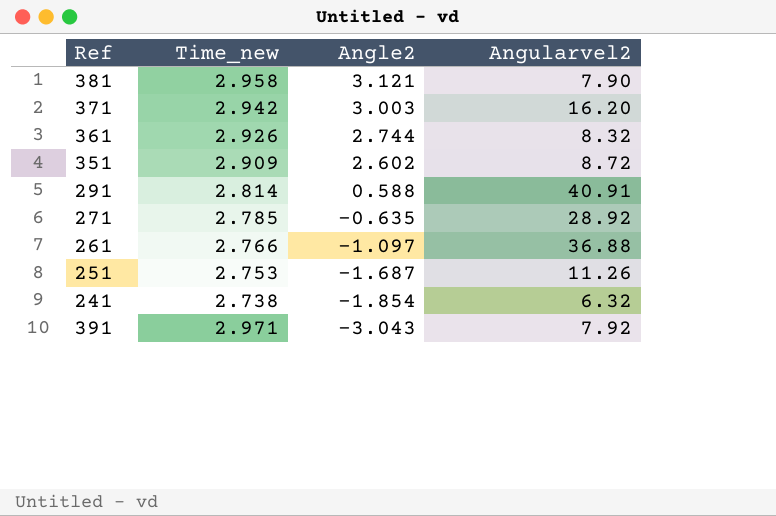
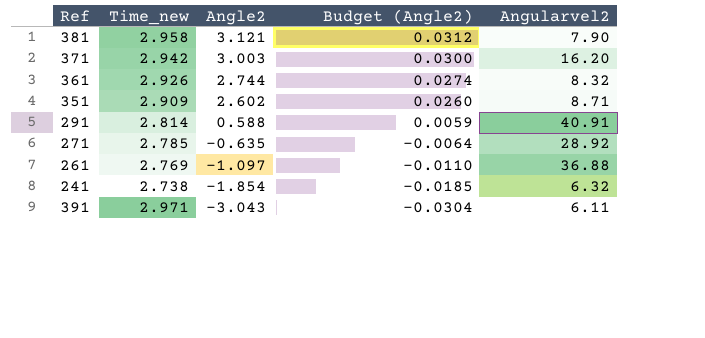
column Budget (Angle2) | formula: none -> [Angle2] * 0.01
row 251: 2.753 | -1.687 | 11.26 -> none
351 | Angularvel2: 8.72 -> 8.71
261 | Time_new: 2.766 -> 2.769
391 | Angularvel2: 7.92 -> 6.11

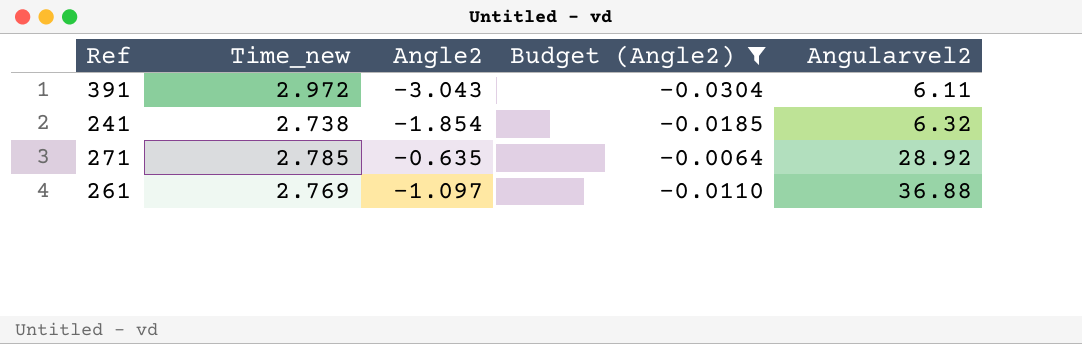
filter: none -> Budget (Angle2) <= -0.0064
row order: Angle2 descending -> Angularvel2 ascending
391 | Time_new: 2.971 -> 2.972

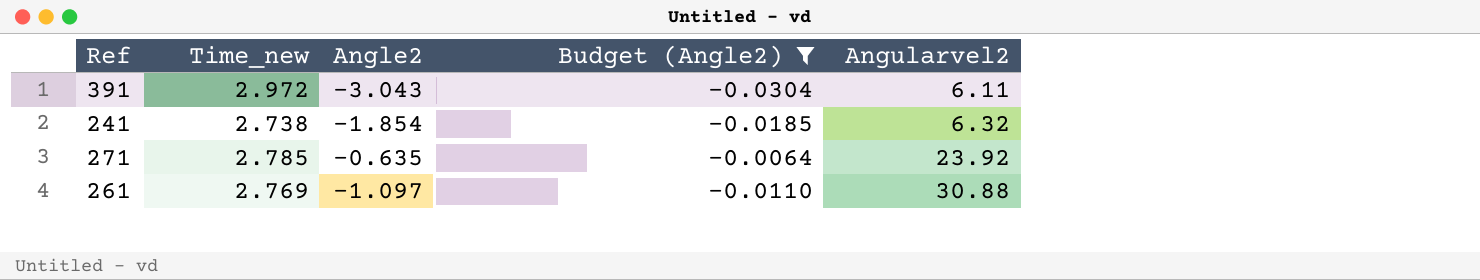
271 | Angularvel2: 28.92 -> 23.92
261 | Angularvel2: 36.88 -> 30.88

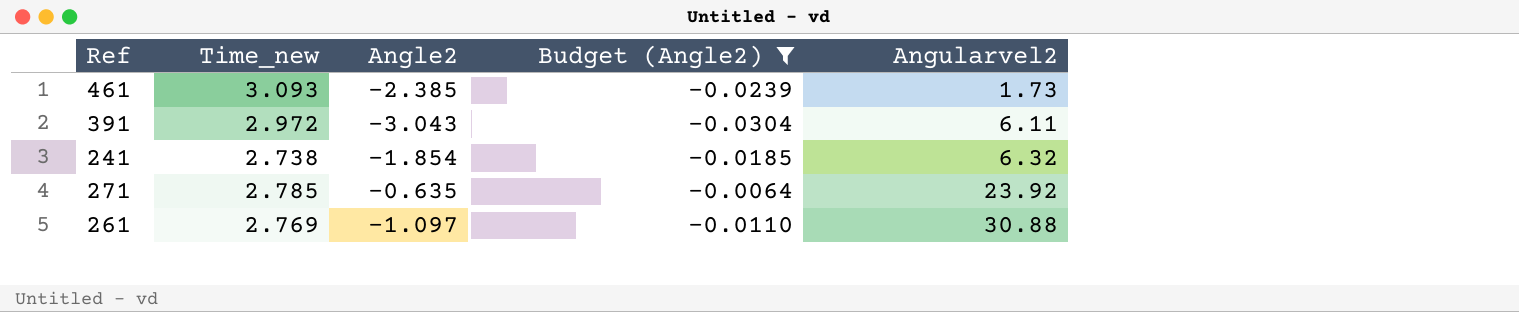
row 461: none -> 3.093 | -2.385 | -0.0239 | 1.73

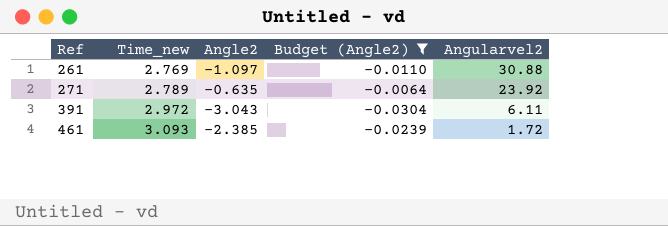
row order: Angularvel2 ascending -> Ref ascending
row 241: 2.738 | -1.854 | -0.0185 | 6.32 -> none
271 | Time_new: 2.785 -> 2.789
461 | Angularvel2: 1.73 -> 1.72

